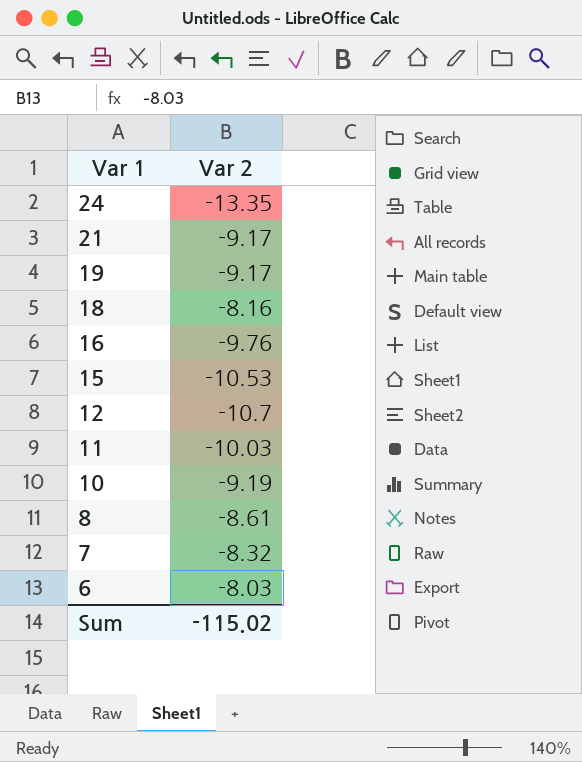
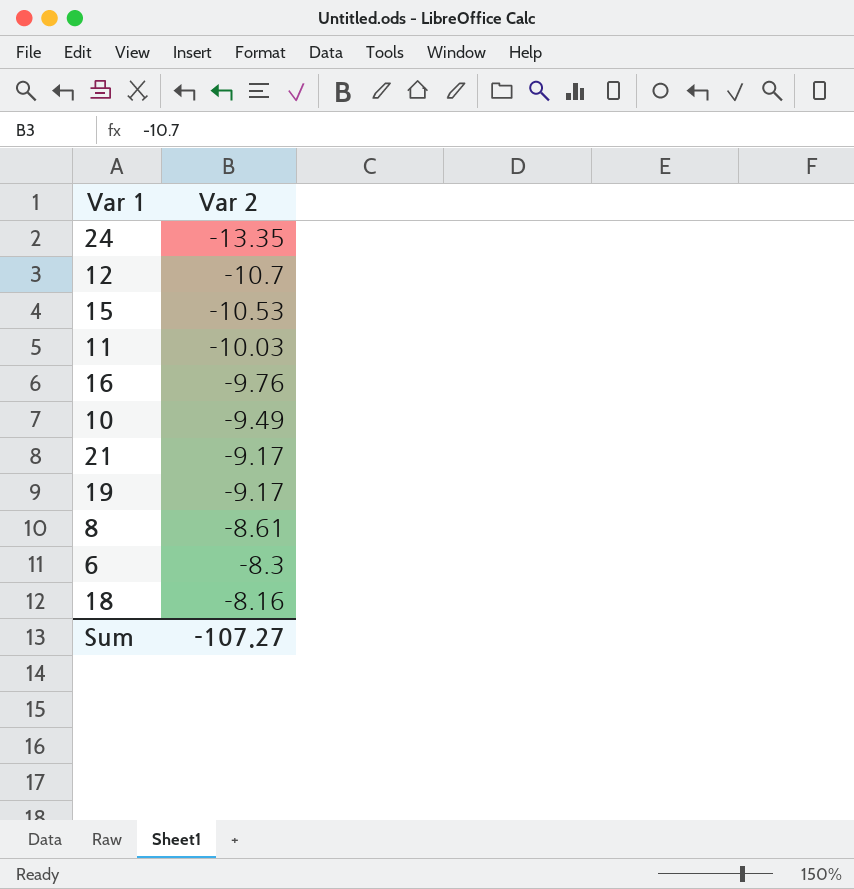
row order: Var 1 descending -> Var 2 ascending
row 7: -8.32 -> none
10 | Var 2: -9.19 -> -9.49
6 | Var 2: -8.03 -> -8.3
Sum | Var 2: -115.02 -> -107.27

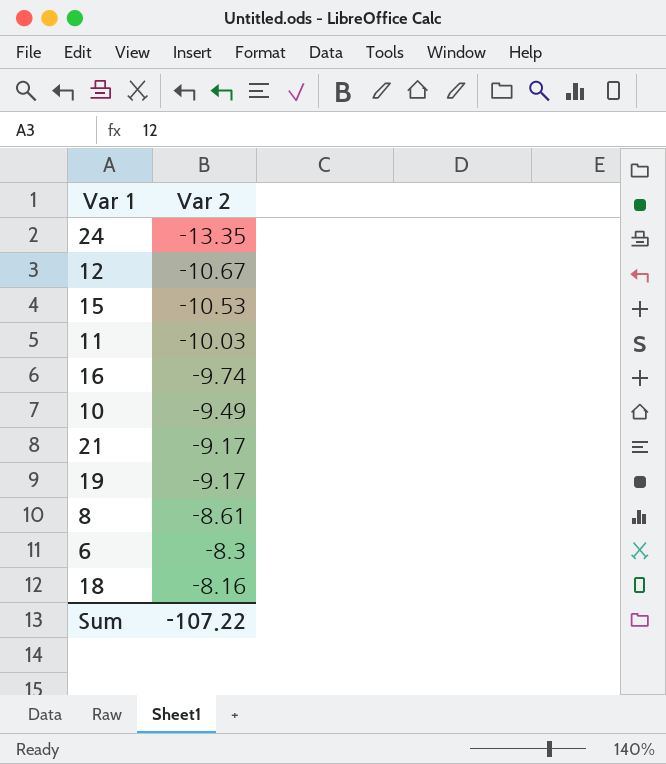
12 | Var 2: -10.7 -> -10.67
16 | Var 2: -9.76 -> -9.74
Sum | Var 2: -107.27 -> -107.22

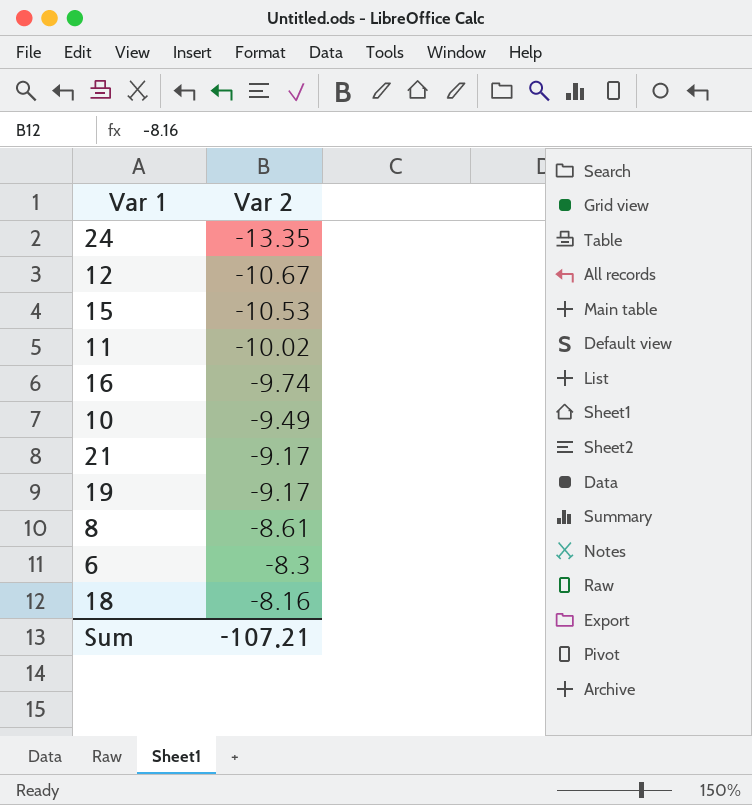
11 | Var 2: -10.03 -> -10.02
Sum | Var 2: -107.22 -> -107.21

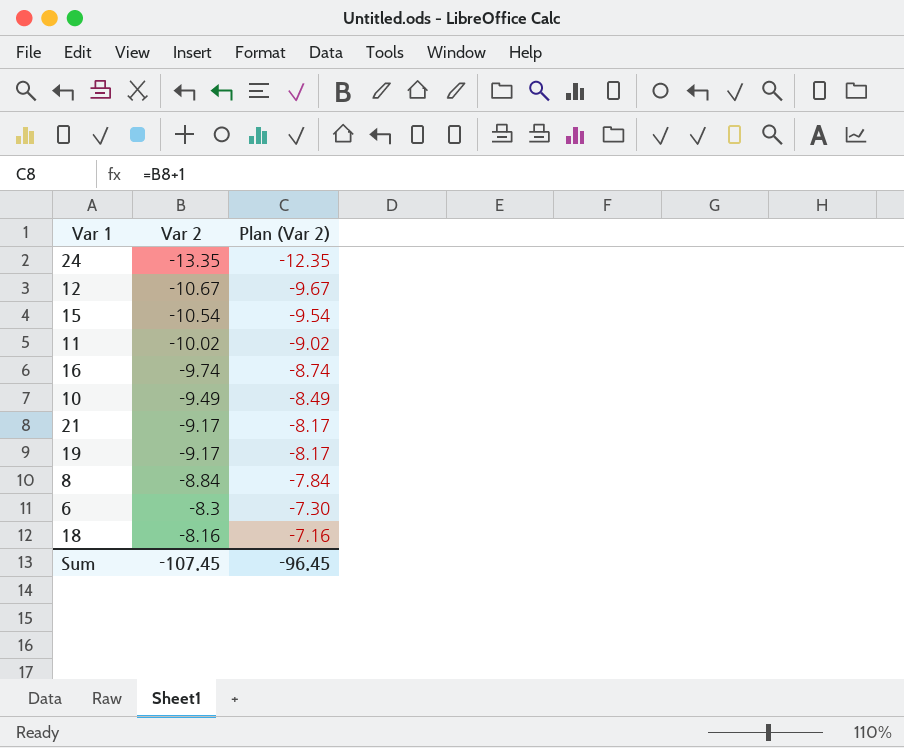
column Plan (Var 2) | formula: none -> [Var 2] + 1
15 | Var 2: -10.53 -> -10.54
8 | Var 2: -8.61 -> -8.84
Sum | Var 2: -107.21 -> -107.45

